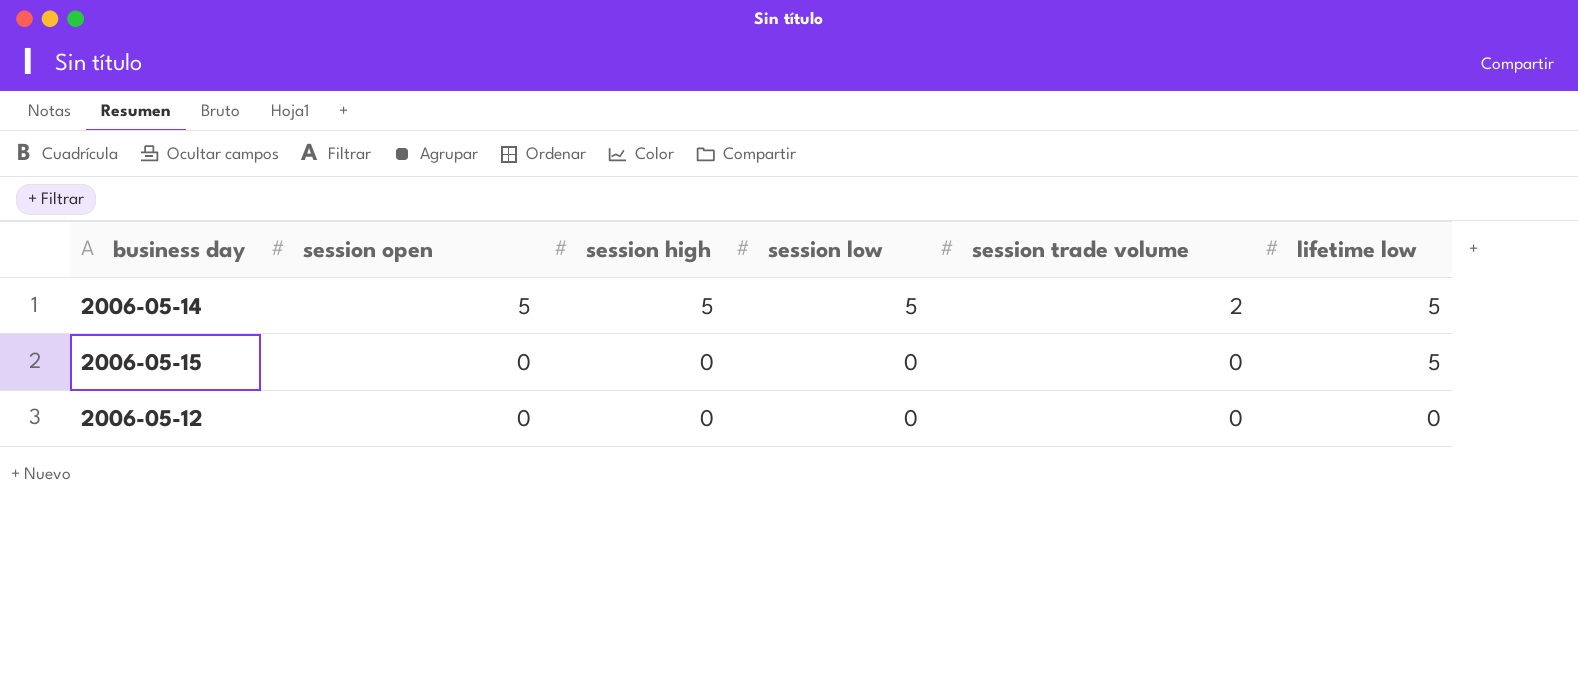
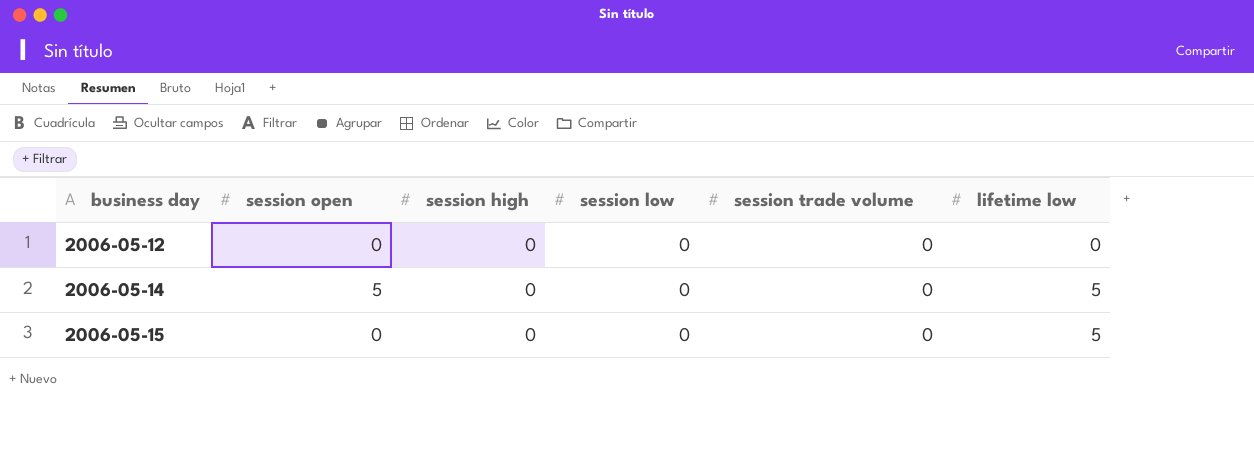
row order: session open descending -> business day ascending
2006-05-14 | session high: 5 -> 0
2006-05-14 | session low: 5 -> 0
2006-05-14 | session trade volume: 2 -> 0

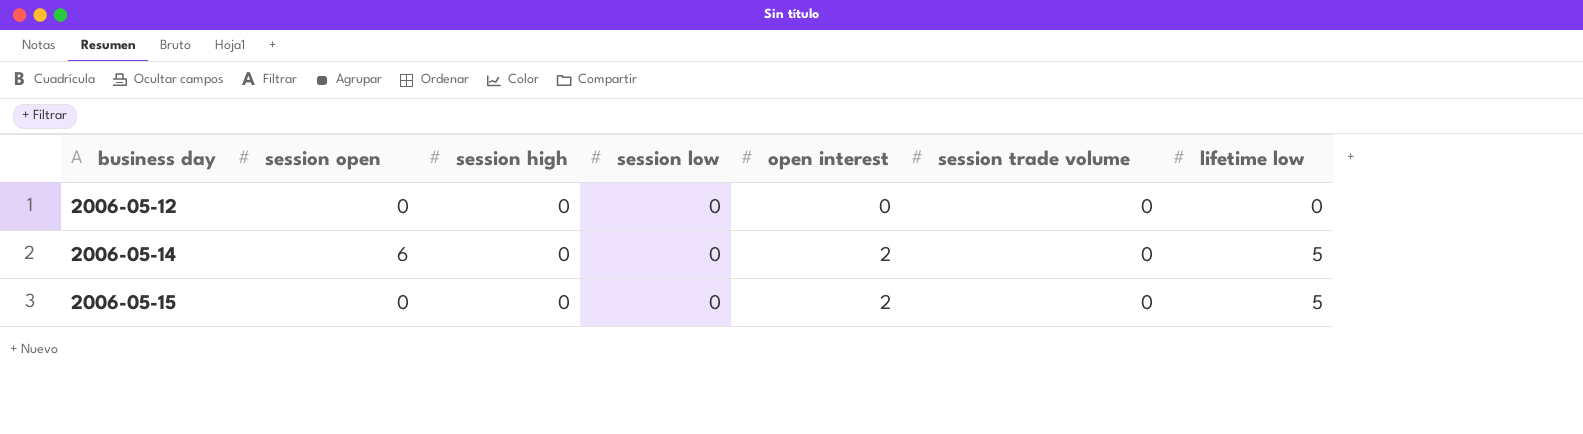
column open interest | position: none -> 5
2006-05-14 | session open: 5 -> 6

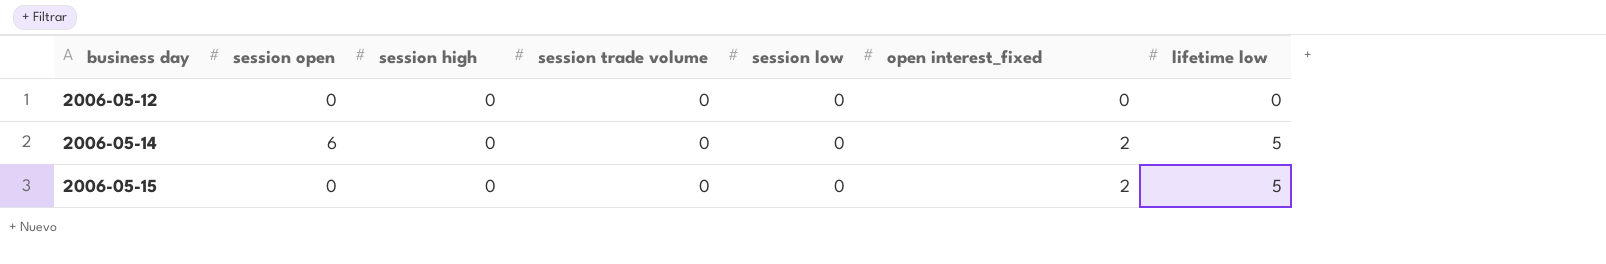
column session trade volume | position: 6 -> 4
column name: open interest -> open interest_fixed

